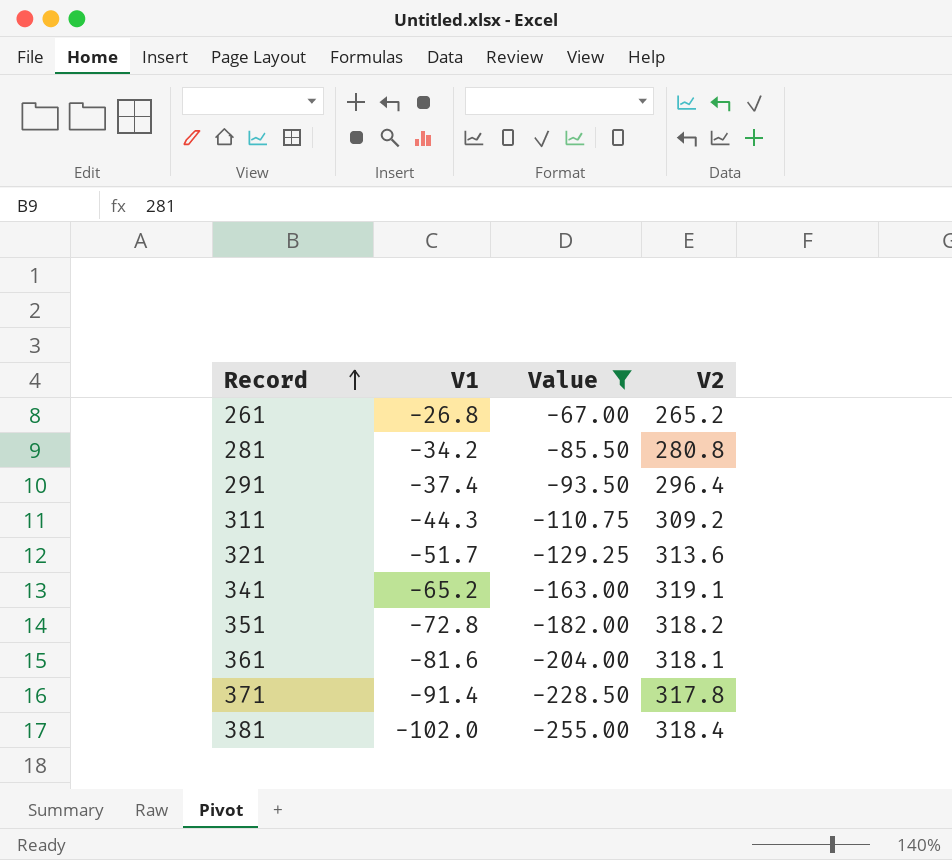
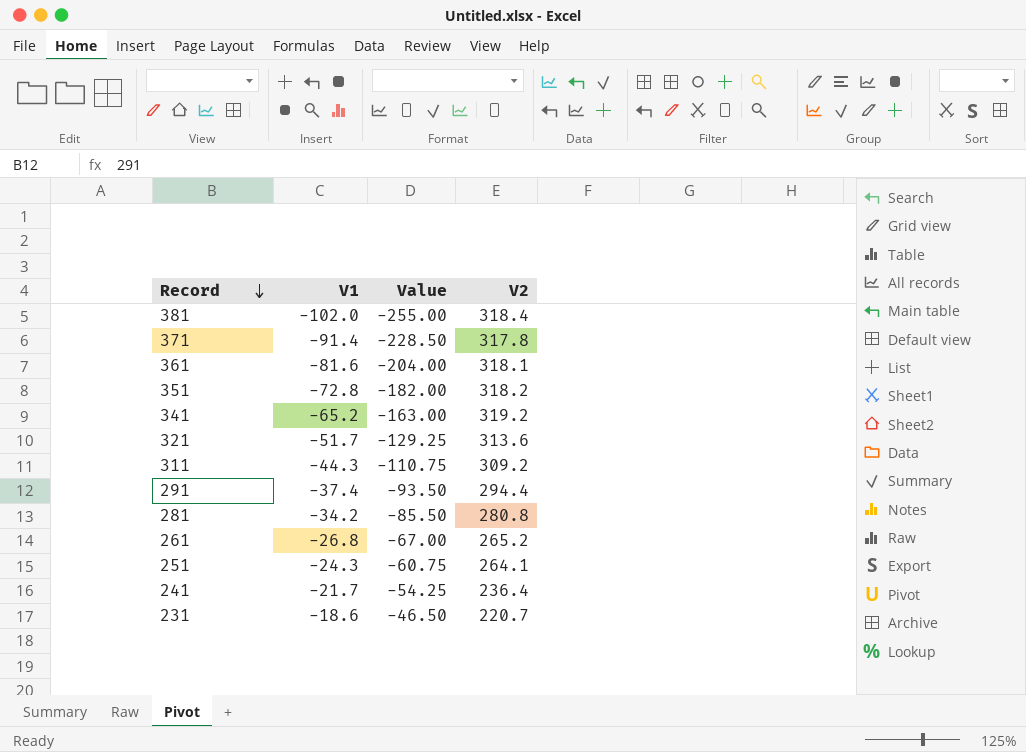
filter: Value <= -67.00 -> none
row order: Record ascending -> Record descending
341 | V2: 319.1 -> 319.2
291 | V2: 296.4 -> 294.4

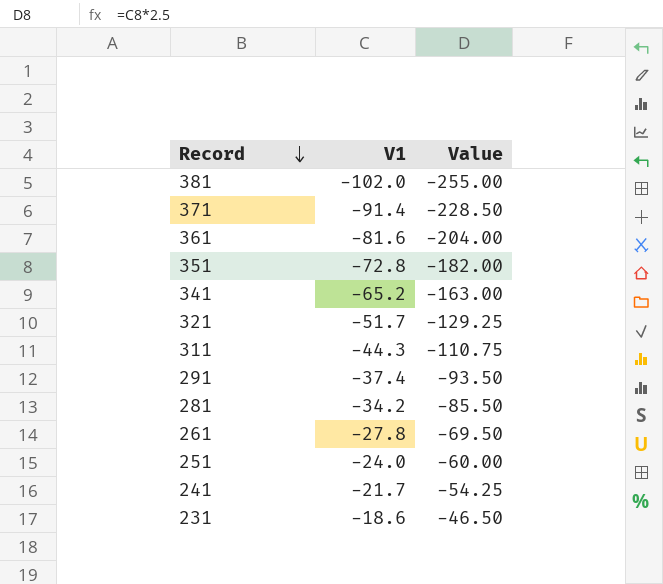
column V2 | position: 4 -> none
261 | V1: -26.8 -> -27.8
261 | Value: -67.00 -> -69.50
251 | V1: -24.3 -> -24.0
251 | Value: -60.75 -> -60.00

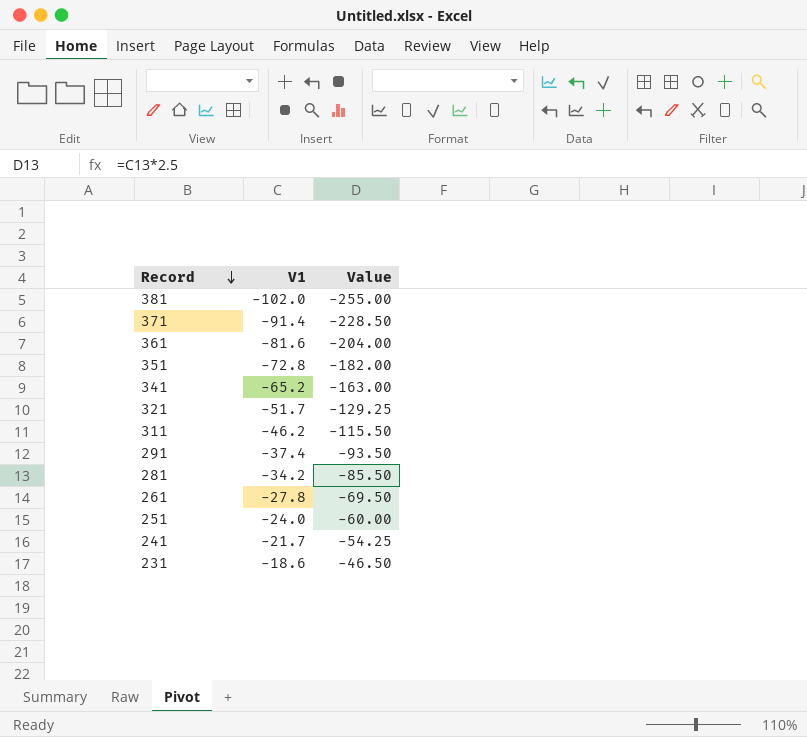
311 | V1: -44.3 -> -46.2
311 | Value: -110.75 -> -115.50

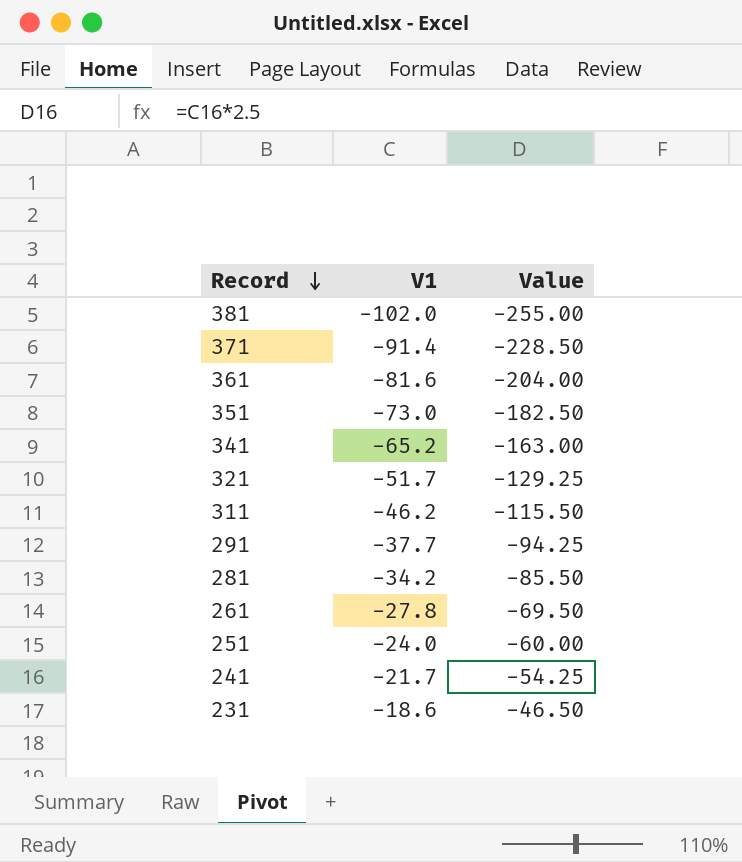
351 | V1: -72.8 -> -73.0
351 | Value: -182.00 -> -182.50
291 | V1: -37.4 -> -37.7
291 | Value: -93.50 -> -94.25

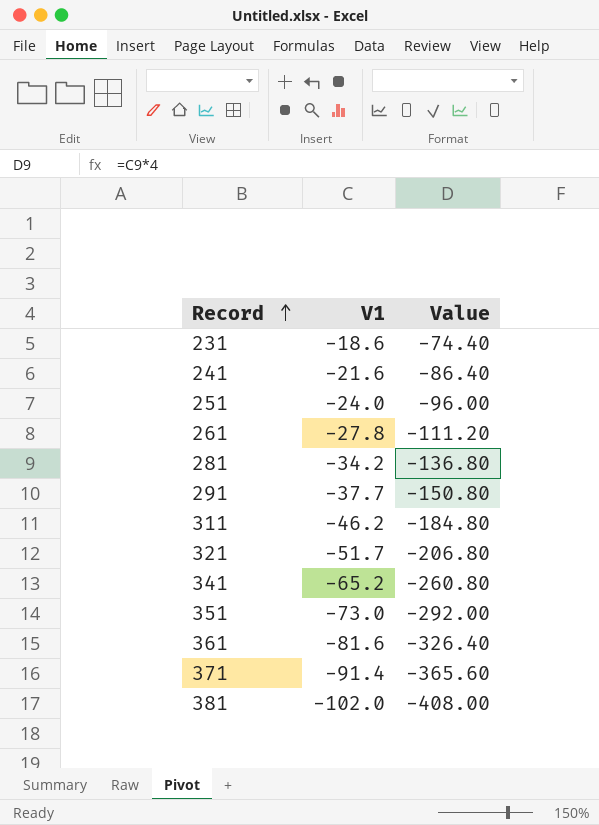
row order: Record descending -> Record ascending
column Value | formula: [V1] * 2.5 -> [V1] * 4
241 | V1: -21.7 -> -21.6

